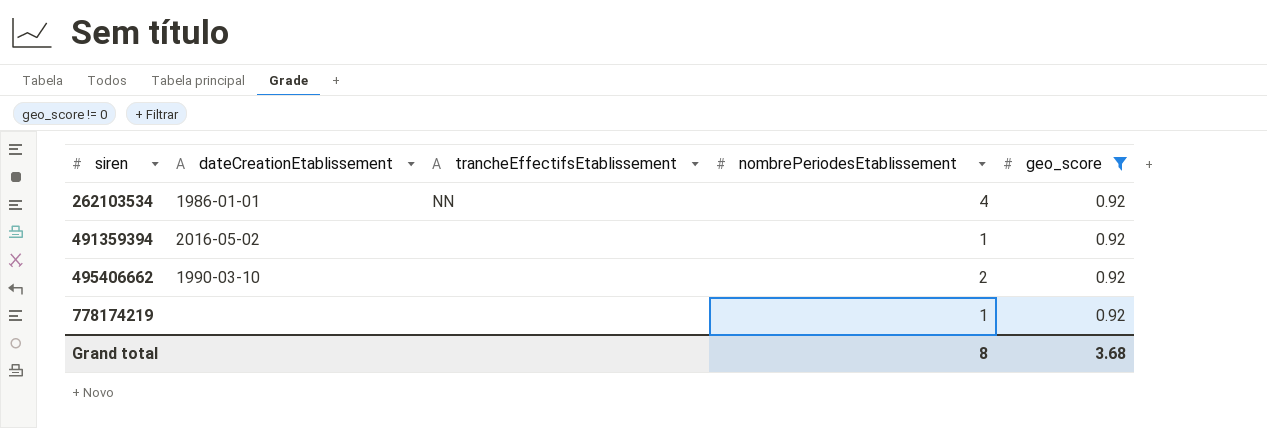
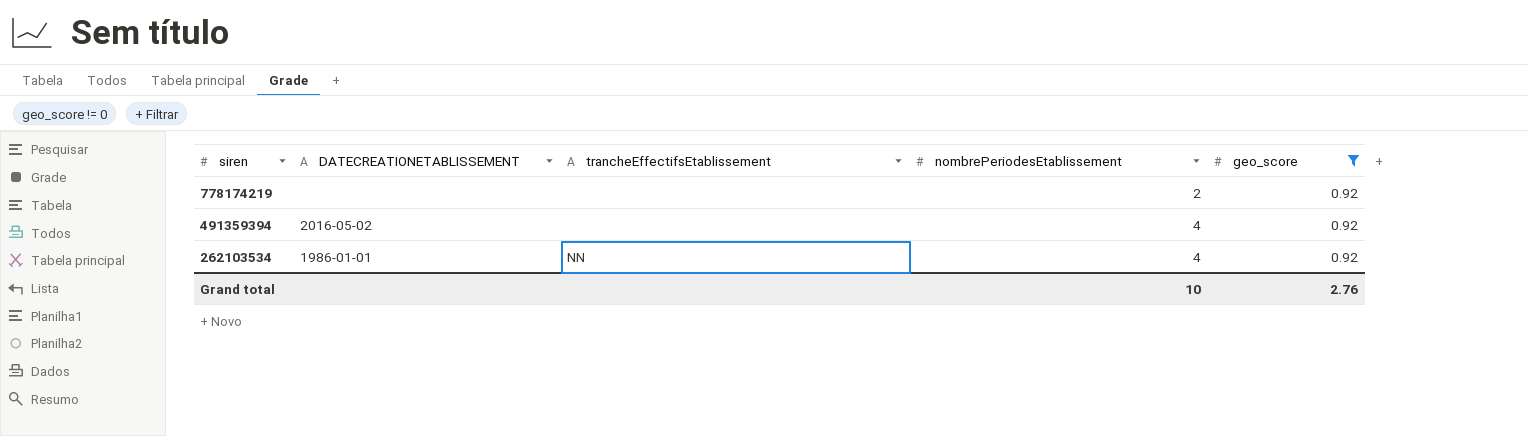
row order: siren ascending -> siren descending
column name: dateCreationEtablissement -> DATECREATIONETABLISSEMENT
row 495406662: 1990-03-10 | none | 2 | 0.92 -> none
778174219 | nombrePeriodesEtablissement: 1 -> 2
491359394 | nombrePeriodesEtablissement: 1 -> 4
Grand total | nombrePeriodesEtablissement: 8 -> 10
Grand total | geo_score: 3.68 -> 2.76

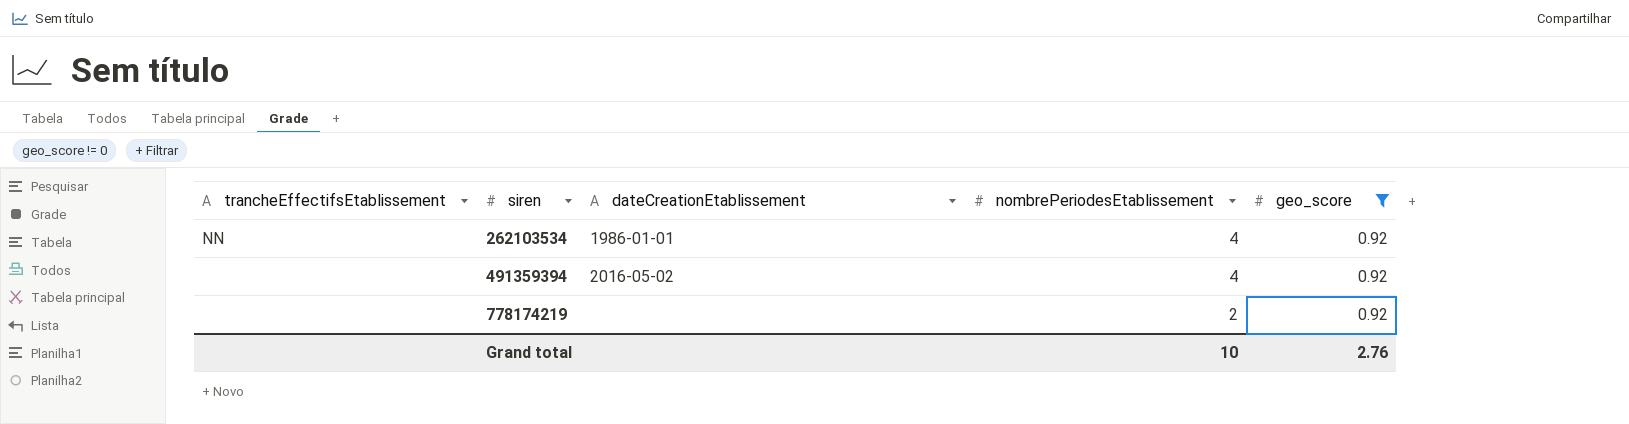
row order: siren descending -> siren ascending
column trancheEffectifsEtablissement | position: 3 -> 1
column name: DATECREATIONETABLISSEMENT -> dateCreationEtablissement

